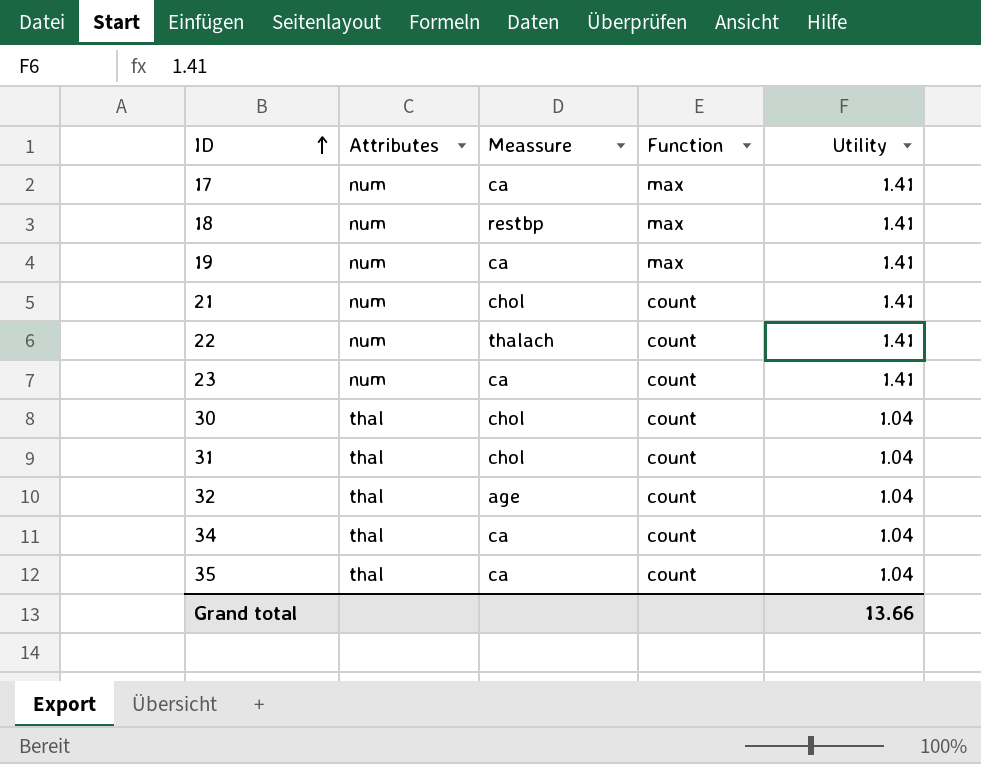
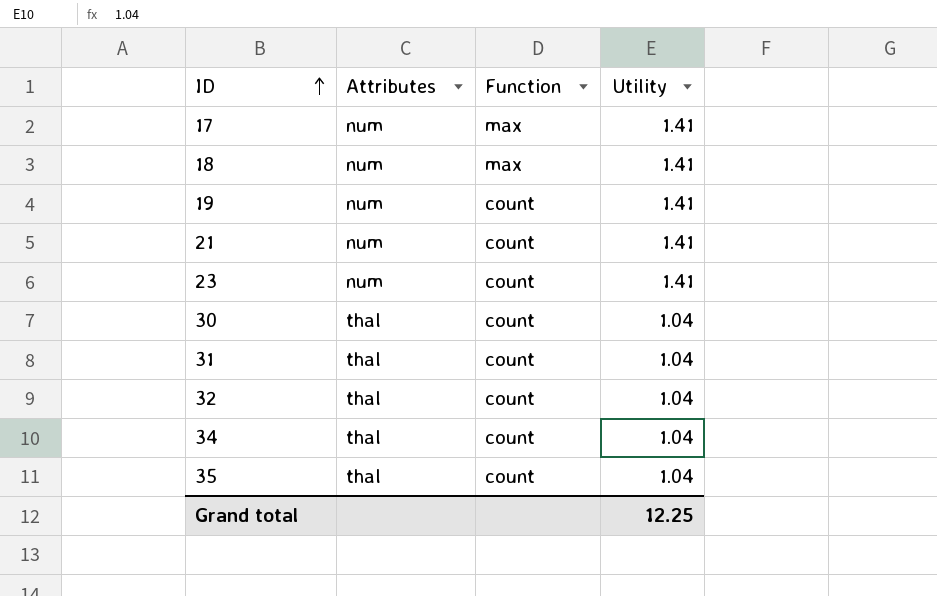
column Meassure | position: 3 -> none
row 22: num | thalach | count | 1.41 -> none
19 | Function: max -> count
Grand total | Utility: 13.66 -> 12.25

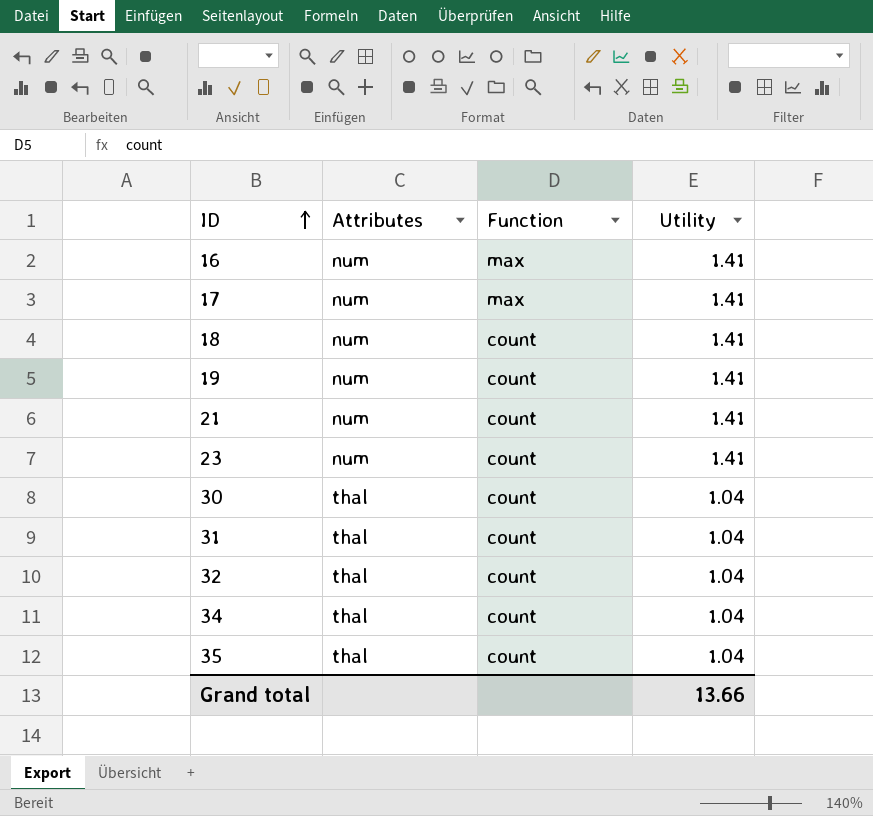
row 16: none -> num | max | 1.41
18 | Function: max -> count
Grand total | Utility: 12.25 -> 13.66

